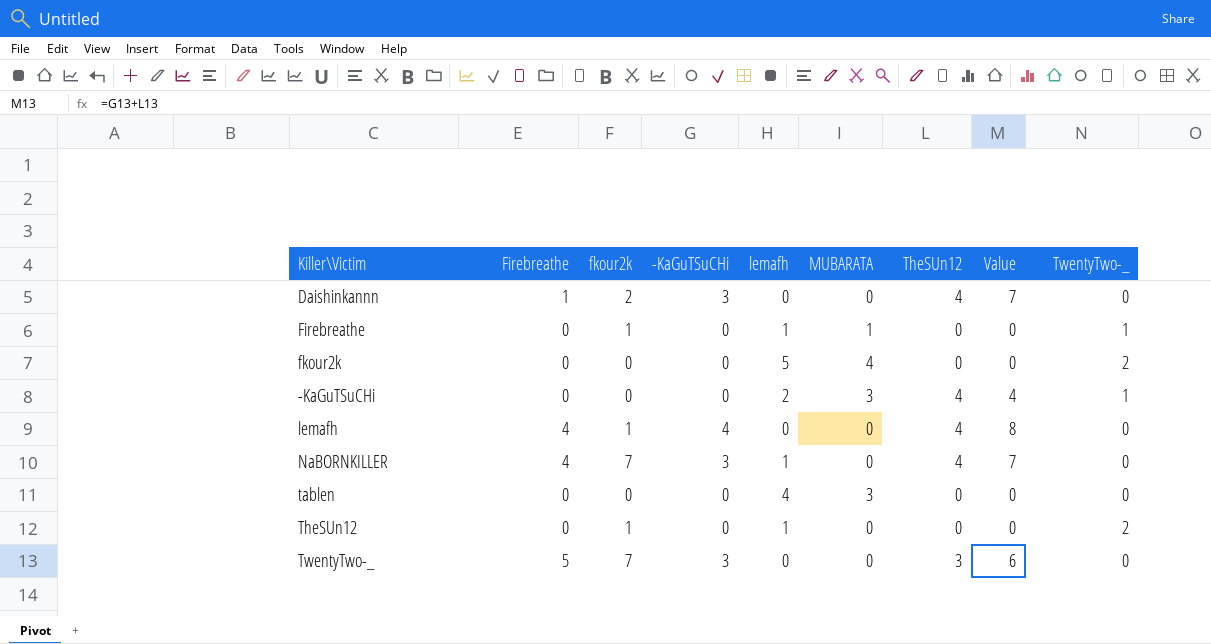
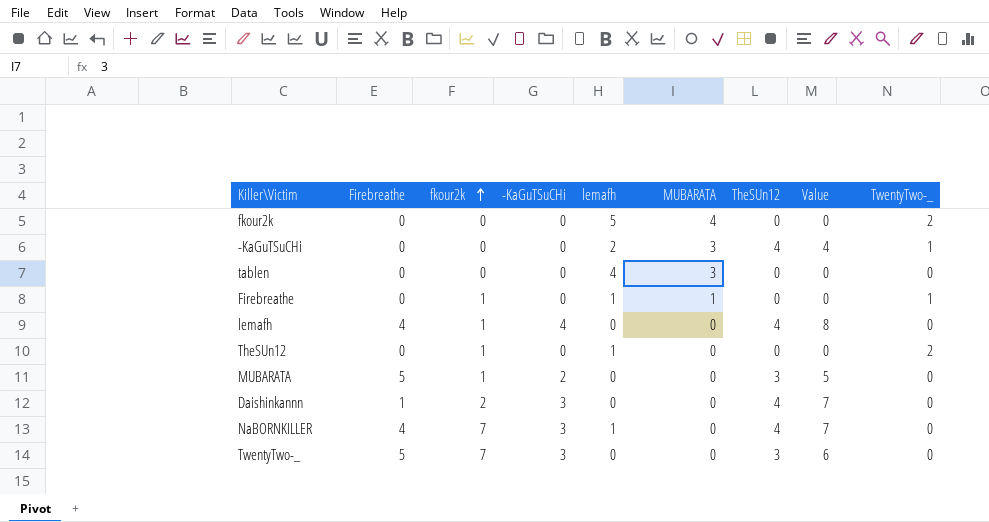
row order: none -> fkour2k ascending
row MUBARATA: none -> 5 | 1 | 2 | 0 | 0 | 3 | 5 | 0

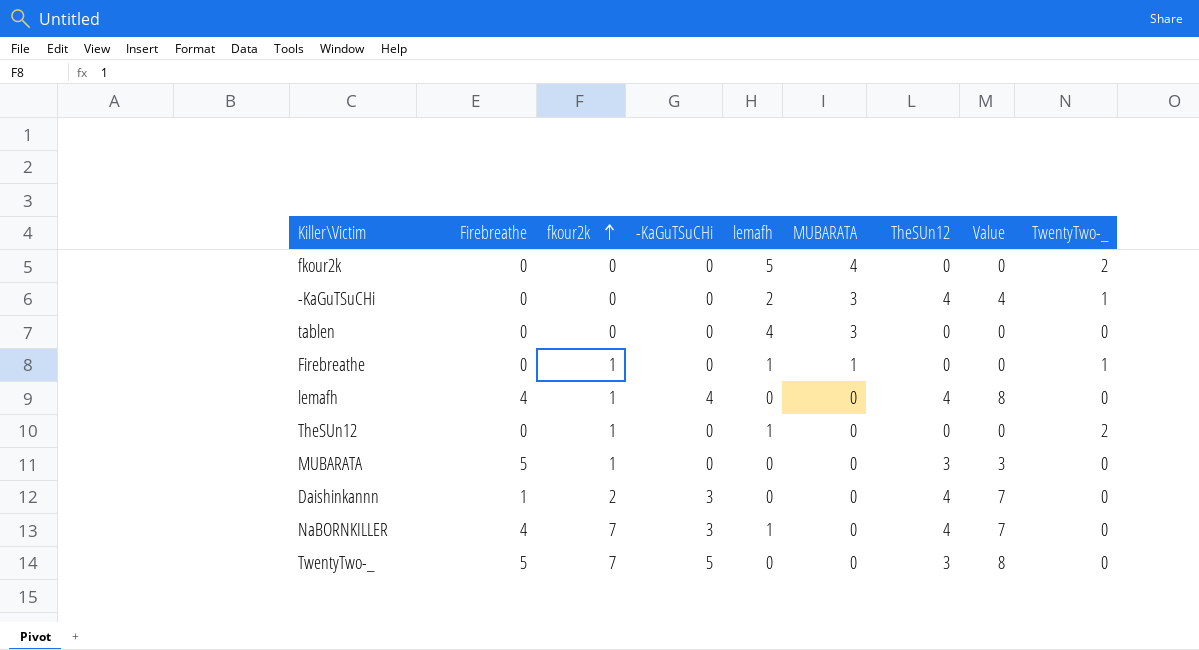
MUBARATA | -KaGuTSuCHi: 2 -> 0
MUBARATA | Value: 5 -> 3
TwentyTwo-_ | -KaGuTSuCHi: 3 -> 5
TwentyTwo-_ | Value: 6 -> 8

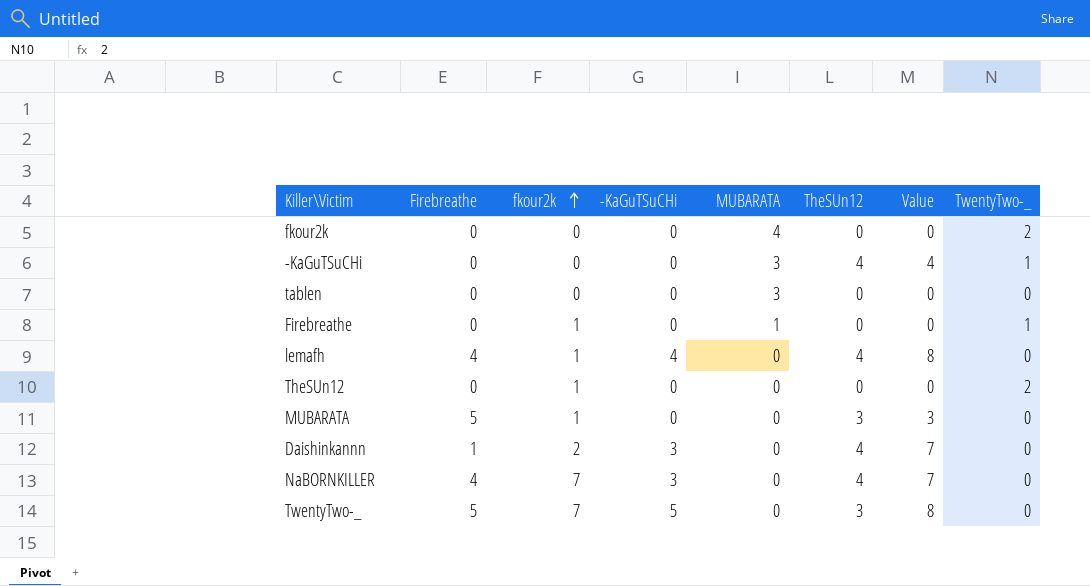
column lemafh | position: 5 -> none

